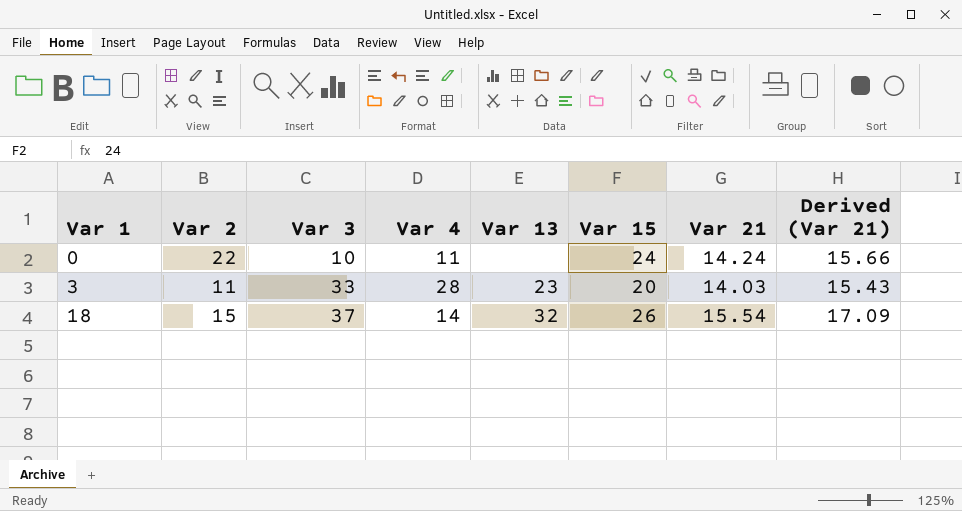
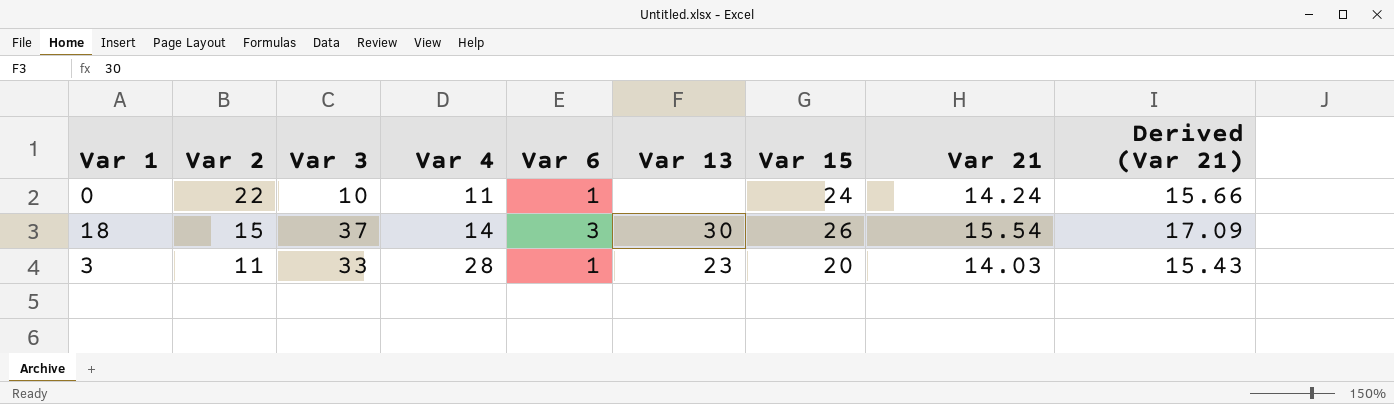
row order: Var 1 ascending -> Var 2 descending
column Var 6 | position: none -> 5
18 | Var 13: 32 -> 30

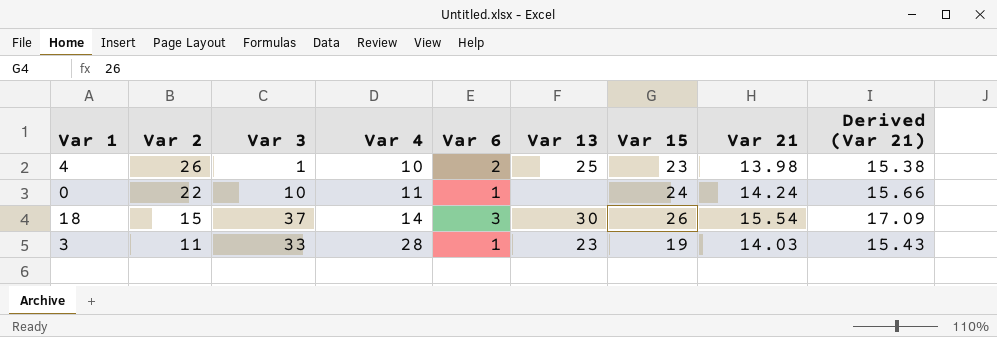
row 4: none -> 26 | 1 | 10 | 2 | 25 | 23 | 13.98 | 15.38
3 | Var 15: 20 -> 19

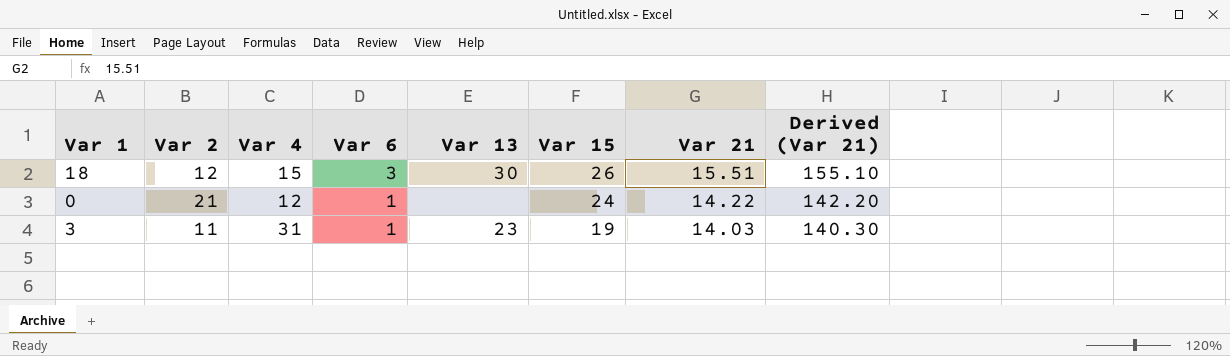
row order: Var 2 descending -> Var 6 descending
column Var 3 | position: 3 -> none
column Derived (Var 21) | formula: [Var 21] * 1.1 -> [Var 21] * 10
row 4: 26 | 1 | 10 | 2 | 25 | 23 | 13.98 | 15.38 -> none
18 | Var 2: 15 -> 12
18 | Var 4: 14 -> 15
18 | Var 21: 15.54 -> 15.51
0 | Var 2: 22 -> 21
0 | Var 4: 11 -> 12
0 | Var 21: 14.24 -> 14.22
3 | Var 4: 28 -> 31

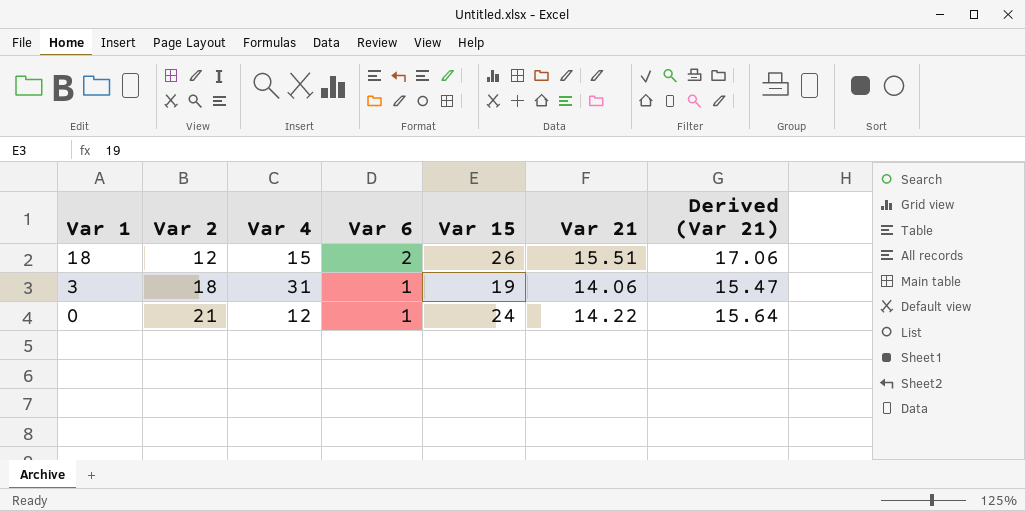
row order: Var 6 descending -> Var 1 descending
column Var 13 | position: 5 -> none
column Derived (Var 21) | formula: [Var 21] * 10 -> [Var 21] * 1.1
18 | Var 6: 3 -> 2
3 | Var 2: 11 -> 18
3 | Var 21: 14.03 -> 14.06

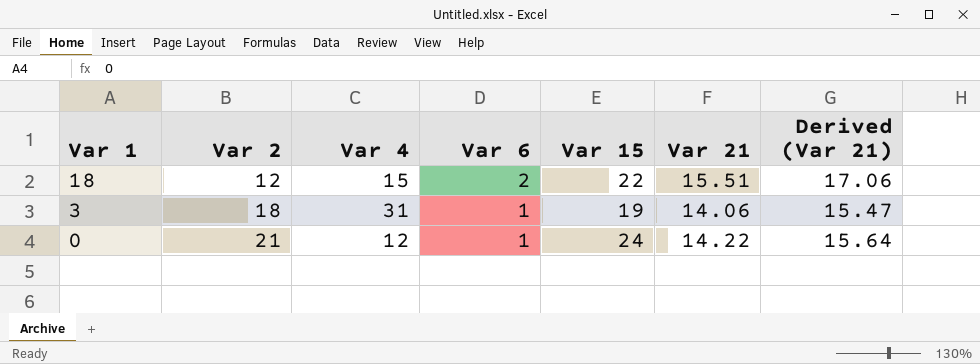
18 | Var 15: 26 -> 22

